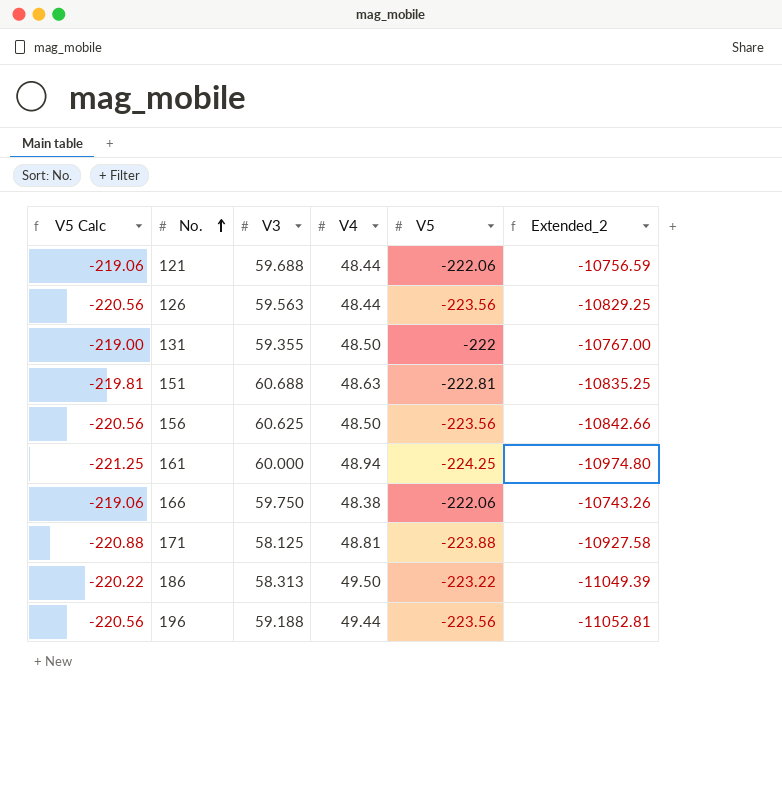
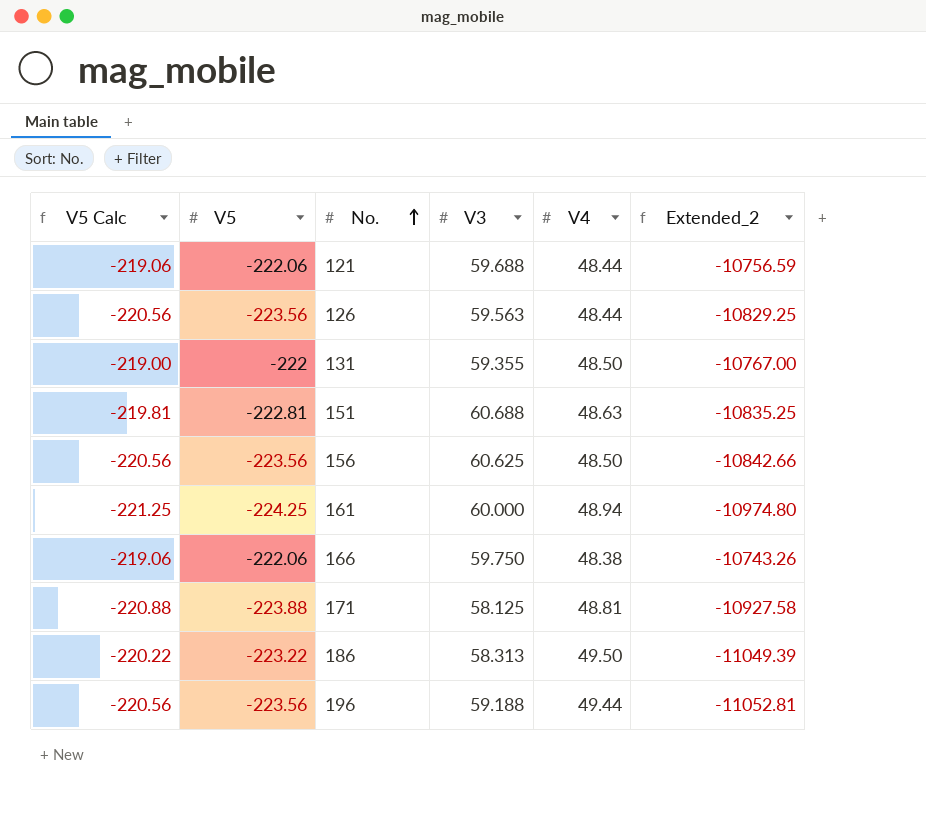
column V5 | position: 5 -> 2

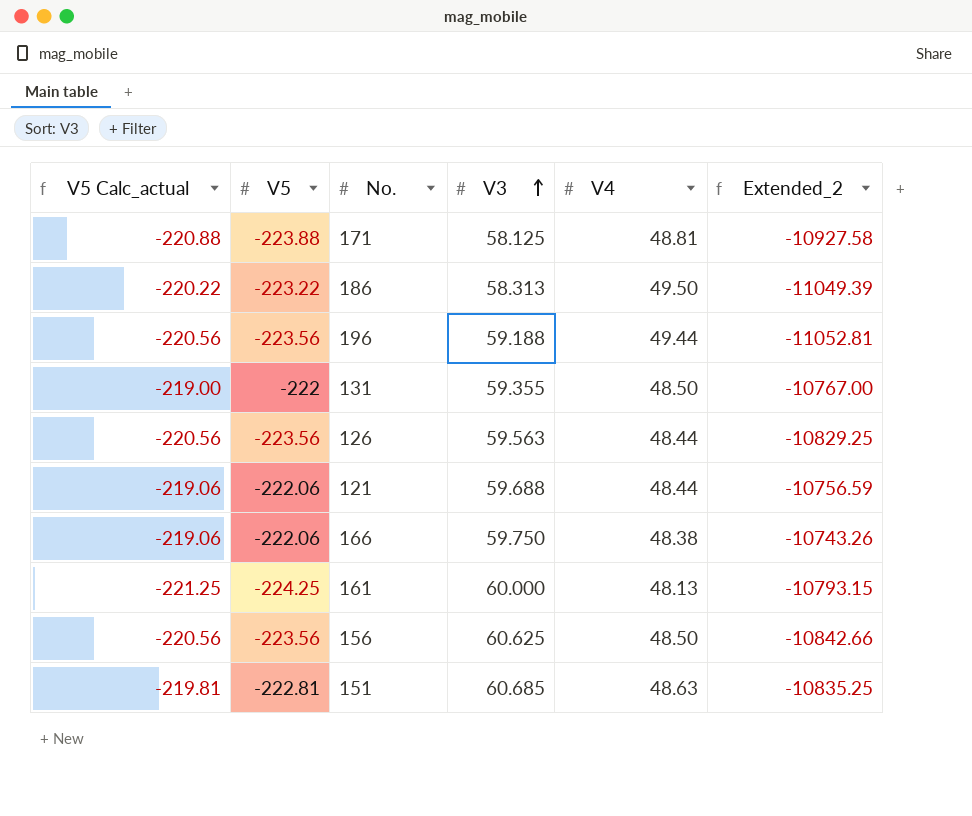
row order: No. ascending -> V3 ascending
column name: V5 Calc -> V5 Calc_actual
161 | V4: 48.94 -> 48.13
161 | Extended_2: -10974.80 -> -10793.15
151 | V3: 60.688 -> 60.685

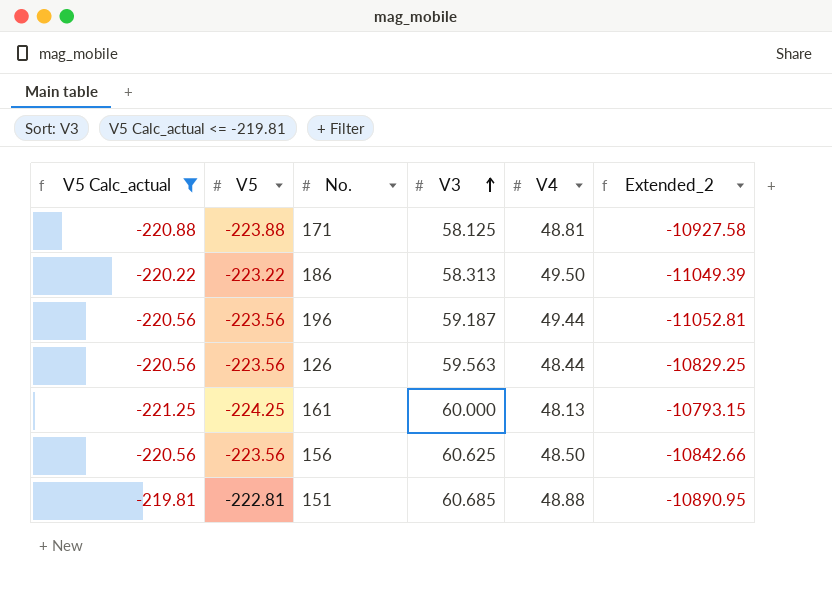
filter: none -> V5 Calc_actual <= -219.81
196 | V3: 59.188 -> 59.187
151 | V4: 48.63 -> 48.88
151 | Extended_2: -10835.25 -> -10890.95

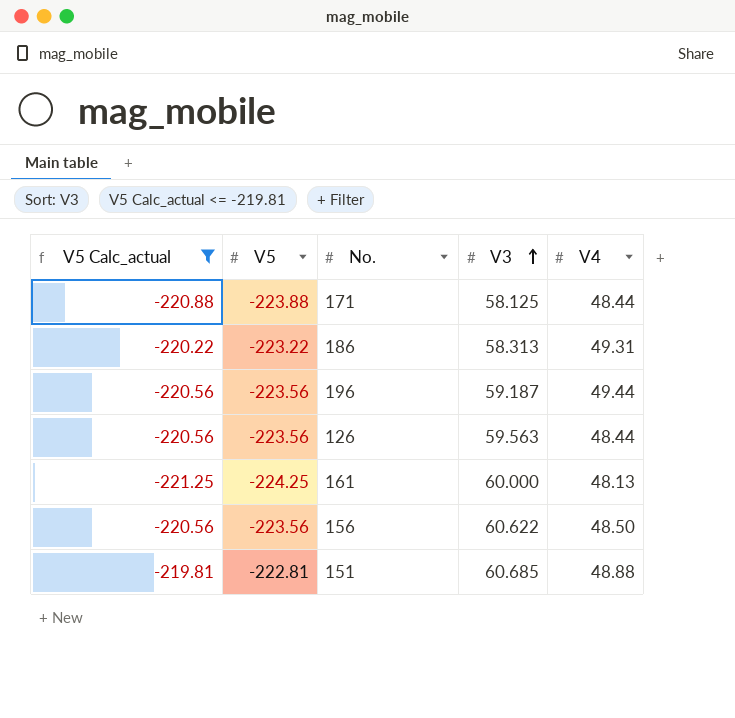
column Extended_2 | formula: [V5] * [V4] -> none
171 | V4: 48.81 -> 48.44
186 | V4: 49.50 -> 49.31
156 | V3: 60.625 -> 60.622

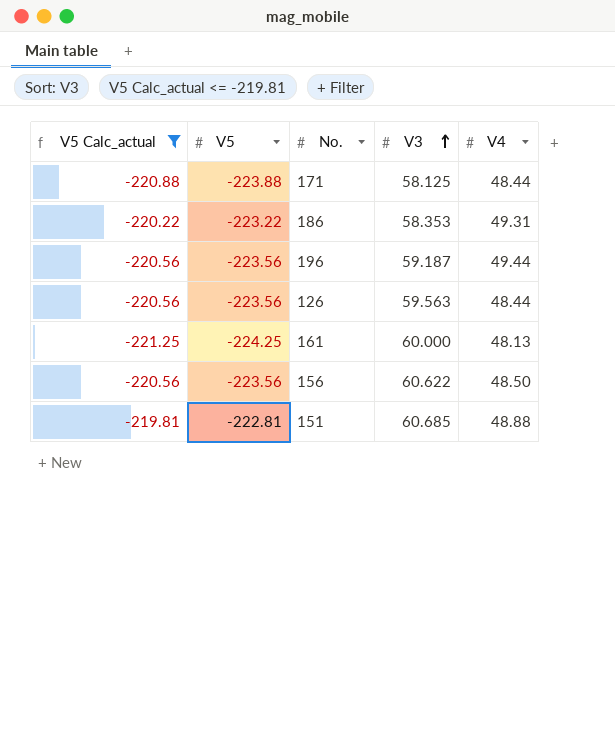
186 | V3: 58.313 -> 58.353

